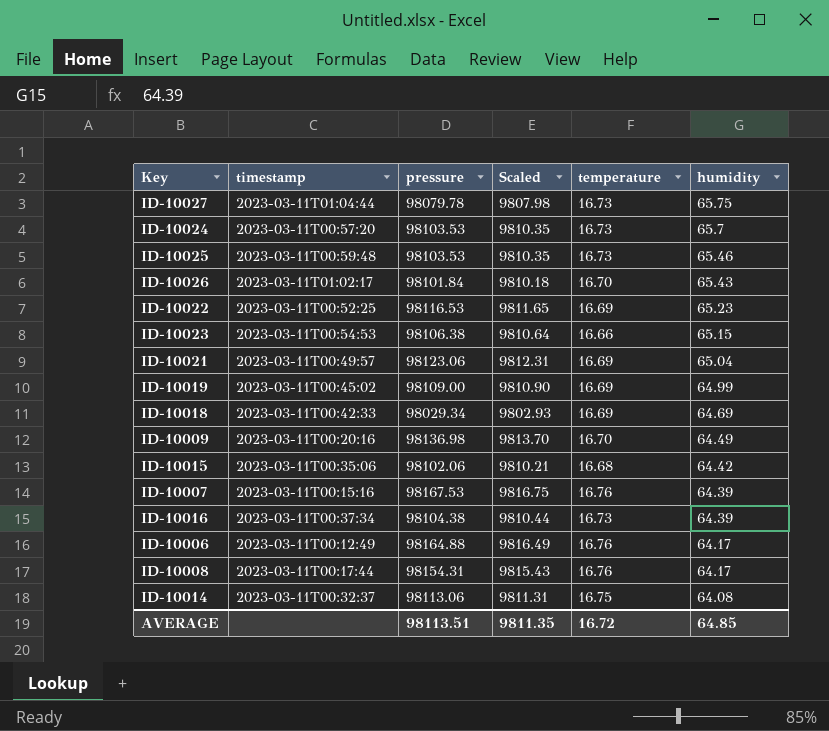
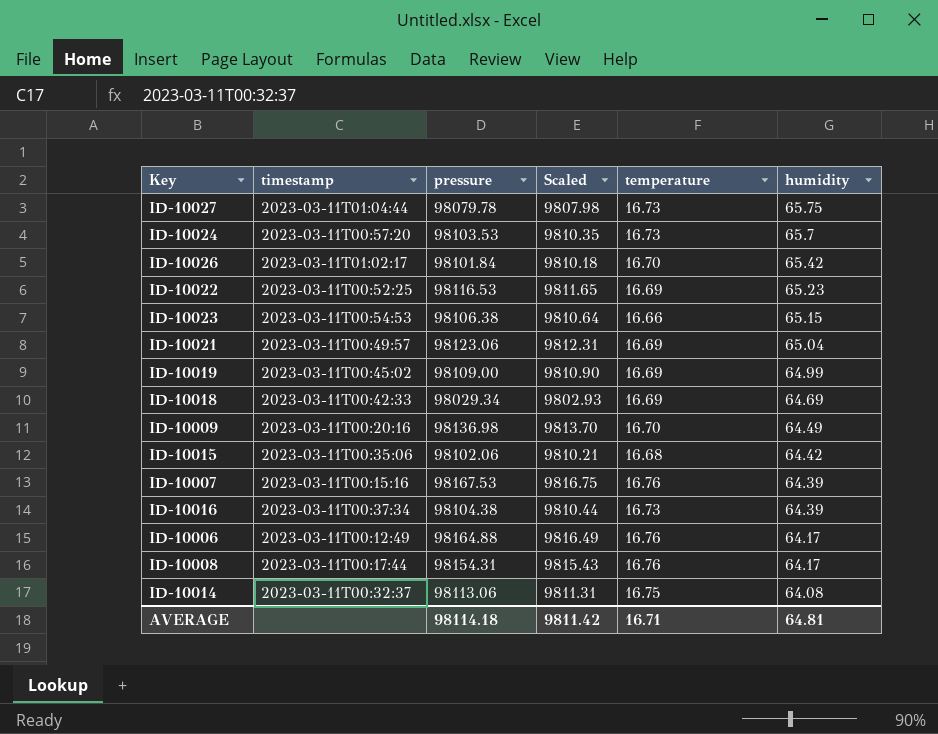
row ID-10025: 2023-03-11T00:59:48 | 98103.53 | 9810.35 | 16.73 | 65.46 -> none
ID-10026 | humidity: 65.43 -> 65.42
AVERAGE | pressure: 98113.51 -> 98114.18
AVERAGE | Scaled: 9811.35 -> 9811.42
AVERAGE | temperature: 16.72 -> 16.71
AVERAGE | humidity: 64.85 -> 64.81

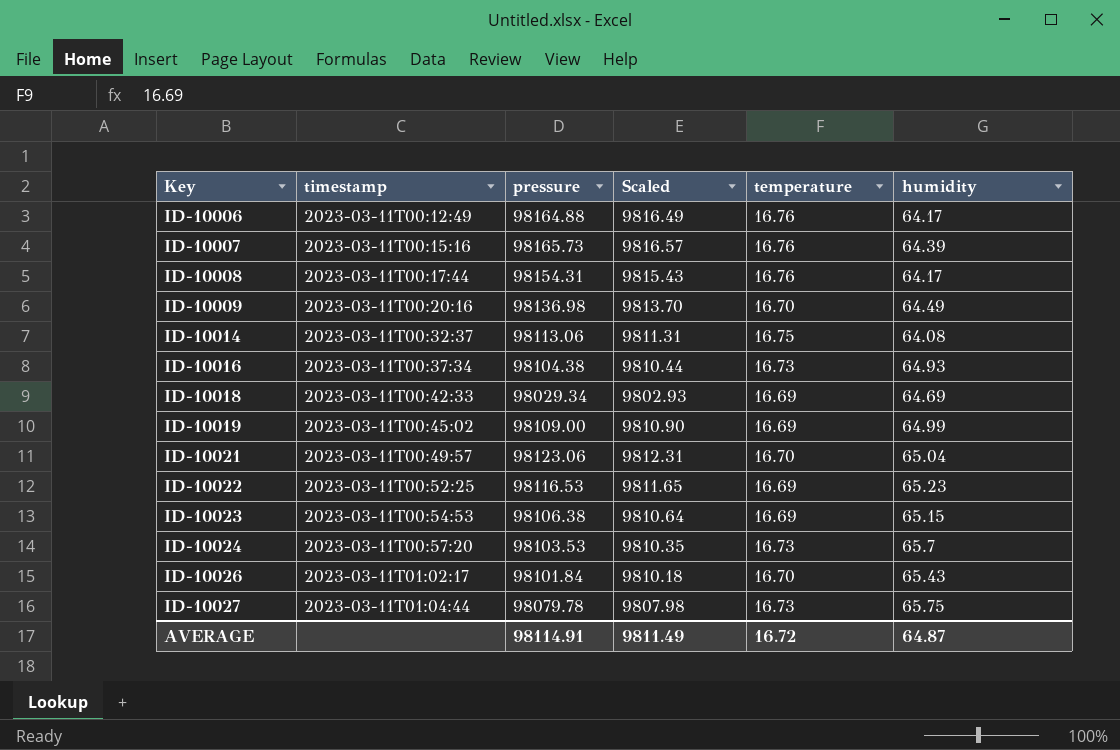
row order: humidity descending -> Key ascending
row ID-10015: 2023-03-11T00:35:06 | 98102.06 | 9810.21 | 16.68 | 64.42 -> none
ID-10007 | pressure: 98167.53 -> 98165.73
ID-10007 | Scaled: 9816.75 -> 9816.57
ID-10016 | humidity: 64.39 -> 64.93
ID-10021 | temperature: 16.69 -> 16.70
ID-10023 | temperature: 16.66 -> 16.69
ID-10026 | humidity: 65.42 -> 65.43
AVERAGE | pressure: 98114.18 -> 98114.91
AVERAGE | Scaled: 9811.42 -> 9811.49
AVERAGE | temperature: 16.71 -> 16.72
AVERAGE | humidity: 64.81 -> 64.87

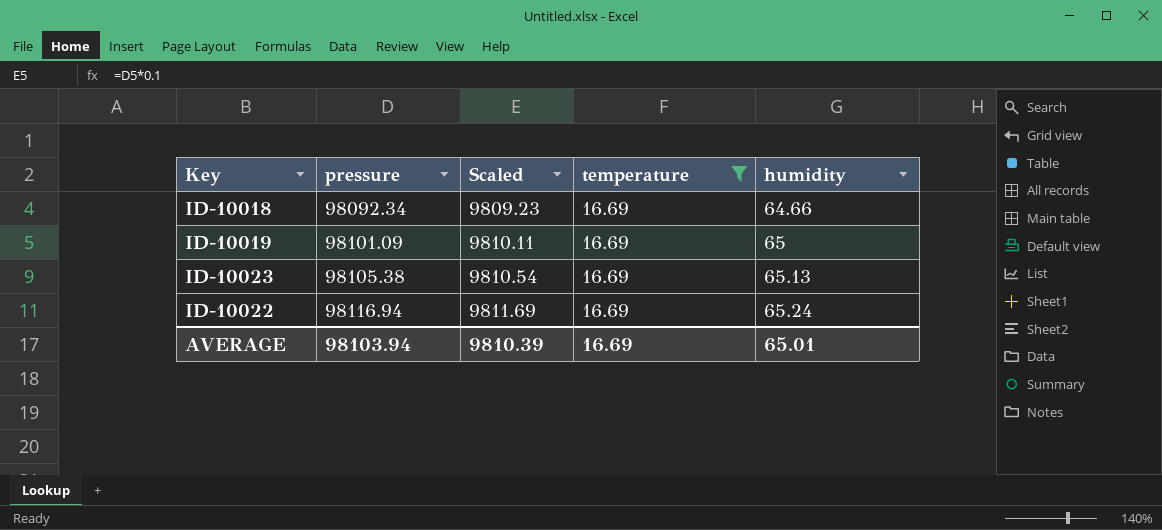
filter: none -> temperature = 16.69
row order: Key ascending -> pressure ascending
column timestamp | position: 2 -> none
ID-10018 | pressure: 98029.34 -> 98092.34
ID-10018 | Scaled: 9802.93 -> 9809.23
ID-10018 | humidity: 64.69 -> 64.66
ID-10019 | pressure: 98109.00 -> 98101.09
ID-10019 | Scaled: 9810.90 -> 9810.11
ID-10019 | humidity: 64.99 -> 65
ID-10023 | pressure: 98106.38 -> 98105.38
ID-10023 | Scaled: 9810.64 -> 9810.54
ID-10023 | humidity: 65.15 -> 65.13
ID-10022 | pressure: 98116.53 -> 98116.94
ID-10022 | Scaled: 9811.65 -> 9811.69
ID-10022 | humidity: 65.23 -> 65.24
AVERAGE | pressure: 98114.91 -> 98103.94
AVERAGE | Scaled: 9811.49 -> 9810.39
AVERAGE | temperature: 16.72 -> 16.69
AVERAGE | humidity: 64.87 -> 65.01

